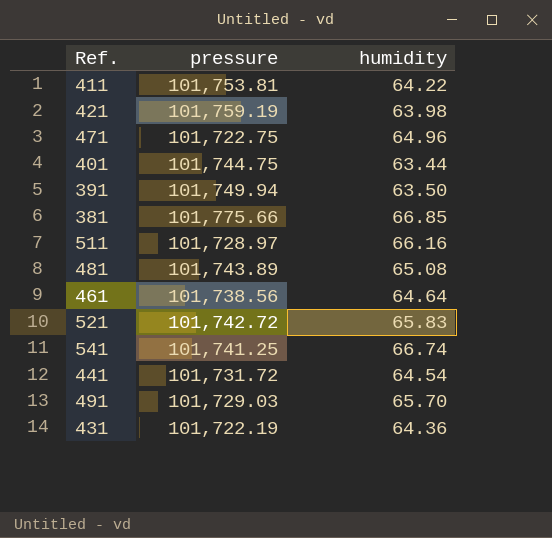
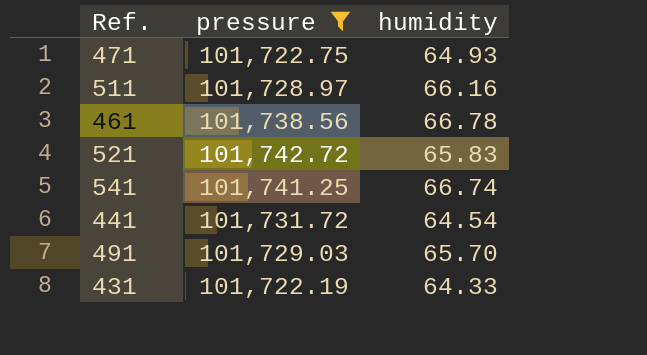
filter: none -> pressure <= 101,742.72
471 | humidity: 64.96 -> 64.93
461 | humidity: 64.64 -> 66.78
431 | humidity: 64.36 -> 64.33

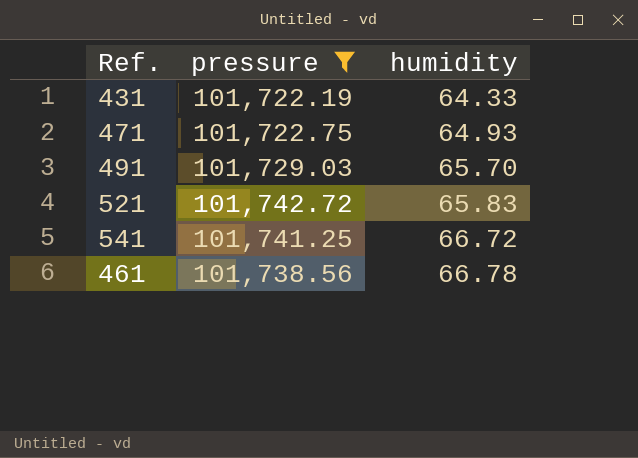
row order: none -> humidity ascending
row 511: 101,728.97 | 66.16 -> none
row 441: 101,731.72 | 64.54 -> none
541 | humidity: 66.74 -> 66.72

